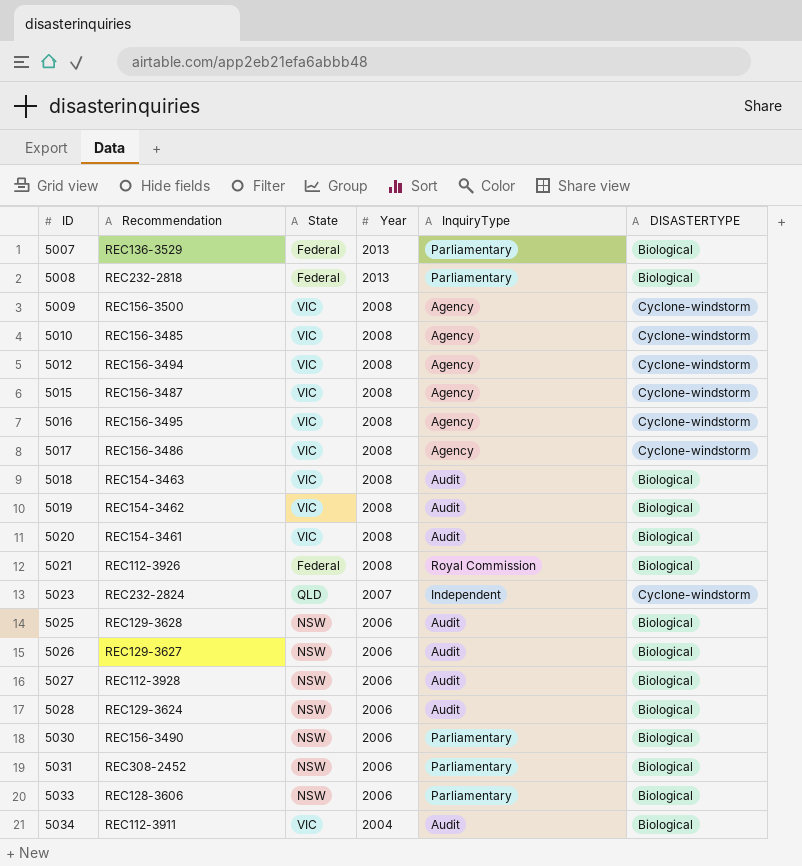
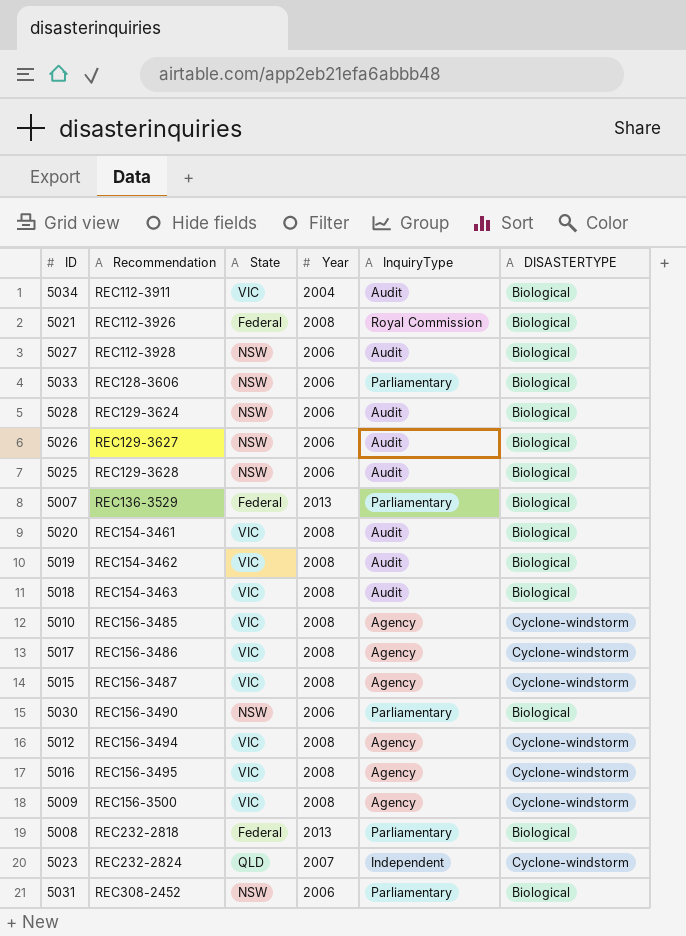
row order: ID ascending -> Recommendation ascending

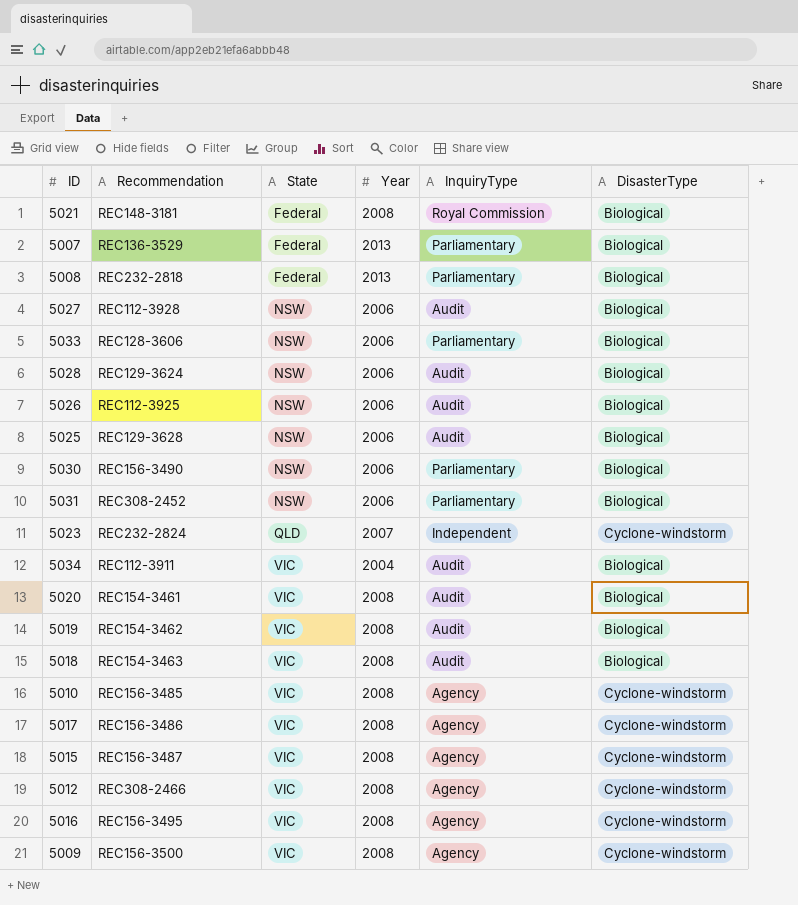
row order: Recommendation ascending -> State ascending
column name: DISASTERTYPE -> DisasterType
5021 | Recommendation: REC112-3926 -> REC148-3181
5026 | Recommendation: REC129-3627 -> REC112-3925
5012 | Recommendation: REC156-3494 -> REC308-2466

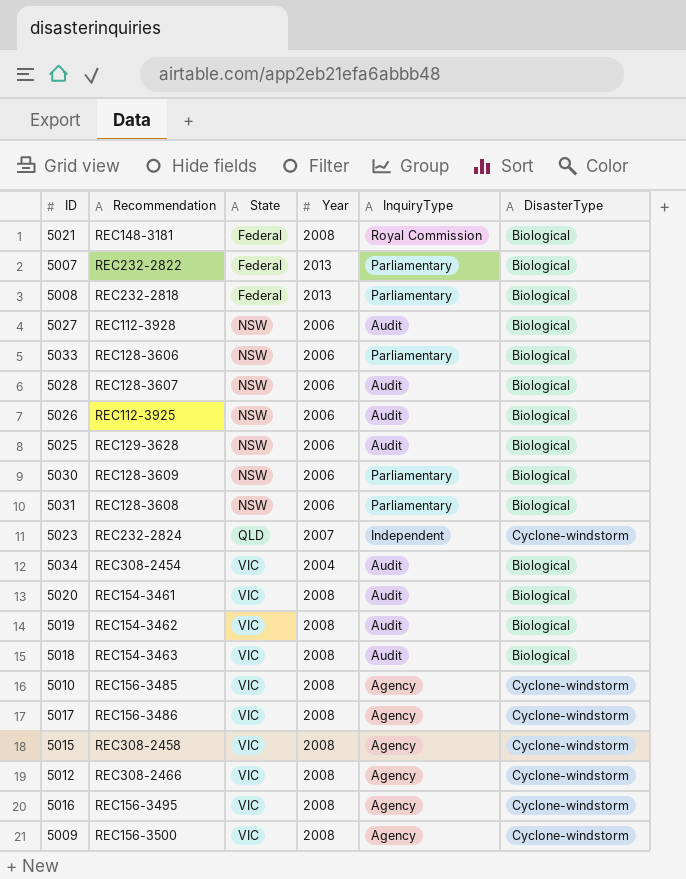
5007 | Recommendation: REC136-3529 -> REC232-2822
5028 | Recommendation: REC129-3624 -> REC128-3607
5030 | Recommendation: REC156-3490 -> REC128-3609
5031 | Recommendation: REC308-2452 -> REC128-3608
5034 | Recommendation: REC112-3911 -> REC308-2454
5015 | Recommendation: REC156-3487 -> REC308-2458

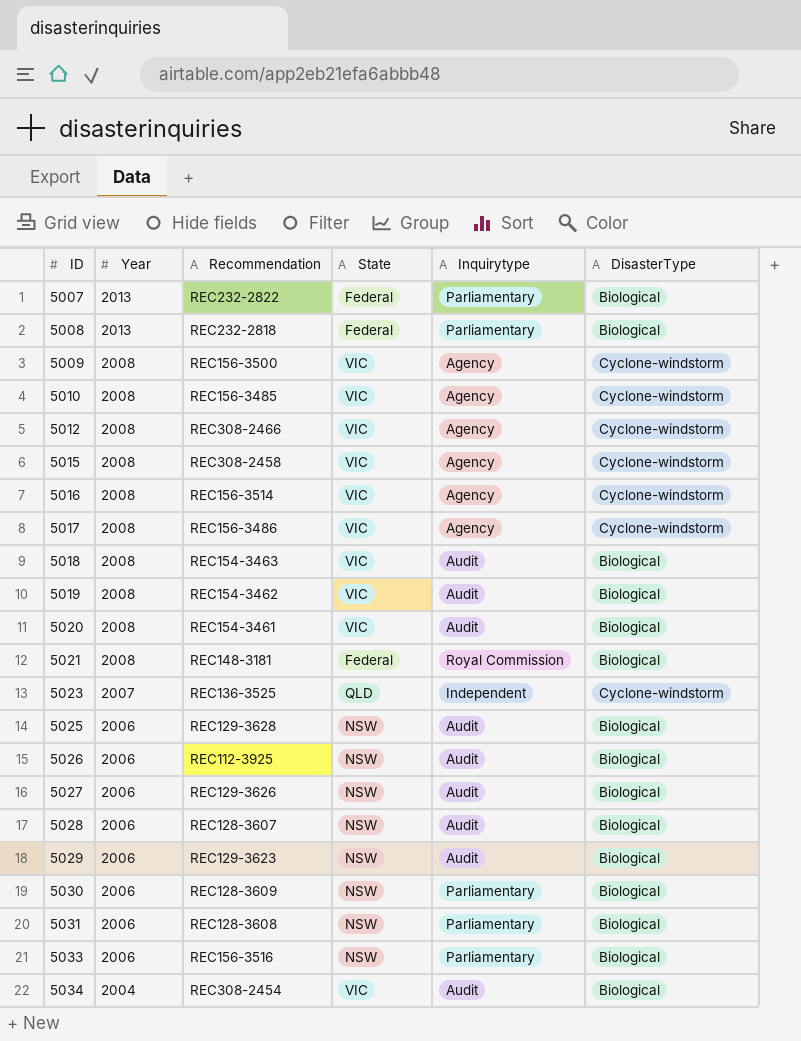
row order: State ascending -> ID ascending
column Year | position: 4 -> 2
column name: InquiryType -> Inquirytype
5016 | Recommendation: REC156-3495 -> REC156-3514
5023 | Recommendation: REC232-2824 -> REC136-3525
5027 | Recommendation: REC112-3928 -> REC129-3626
row 5029: none -> 2006 | REC129-3623 | NSW | Audit | Biological
5033 | Recommendation: REC128-3606 -> REC156-3516

